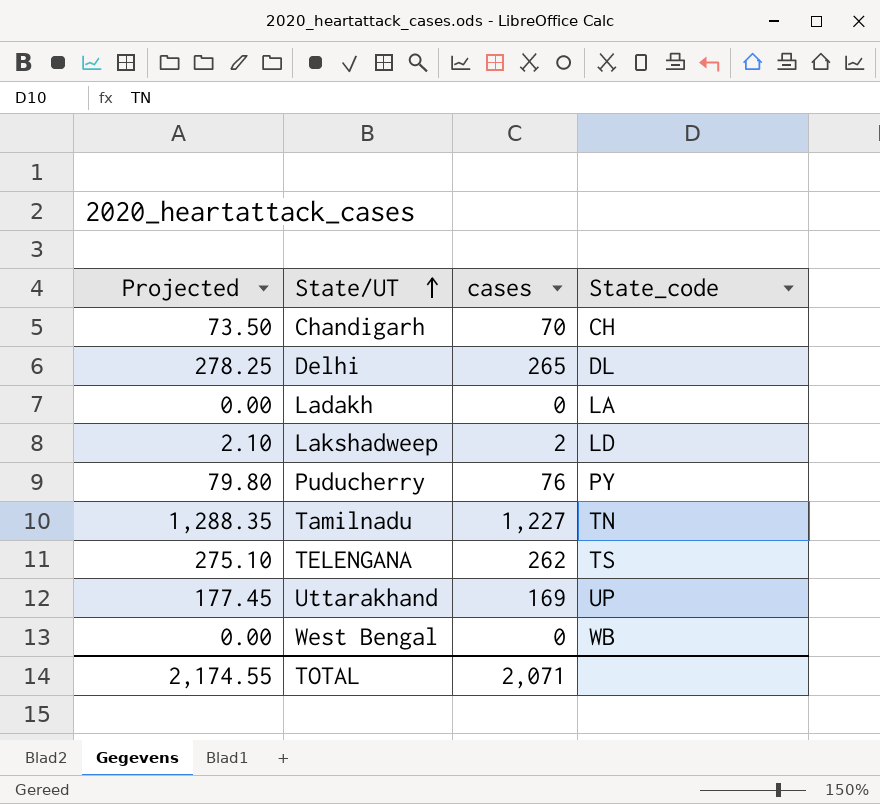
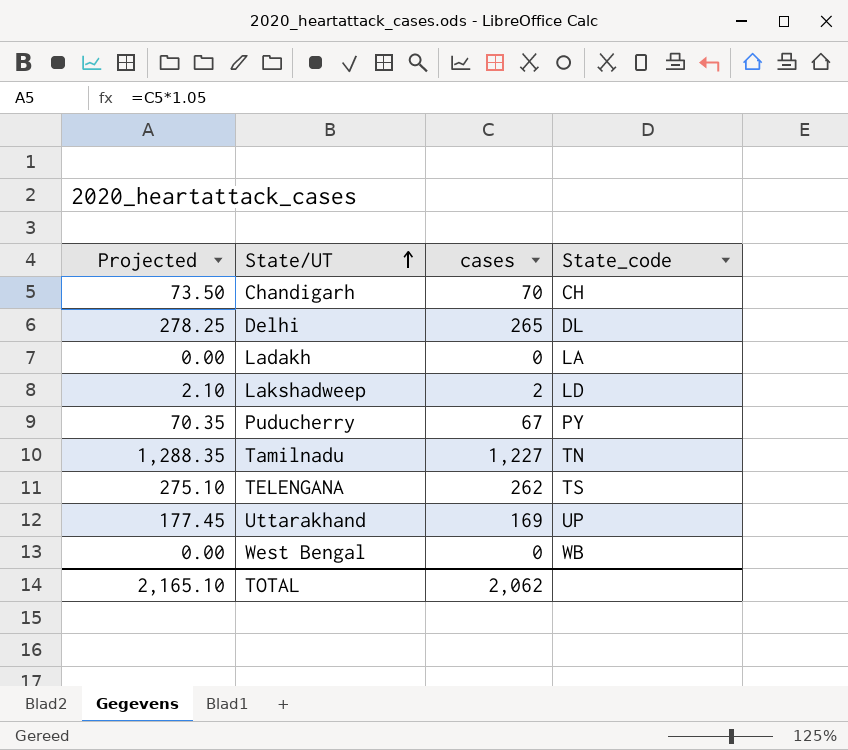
Puducherry | Projected: 79.80 -> 70.35
Puducherry | cases: 76 -> 67
TOTAL | Projected: 2,174.55 -> 2,165.10
TOTAL | cases: 2,071 -> 2,062

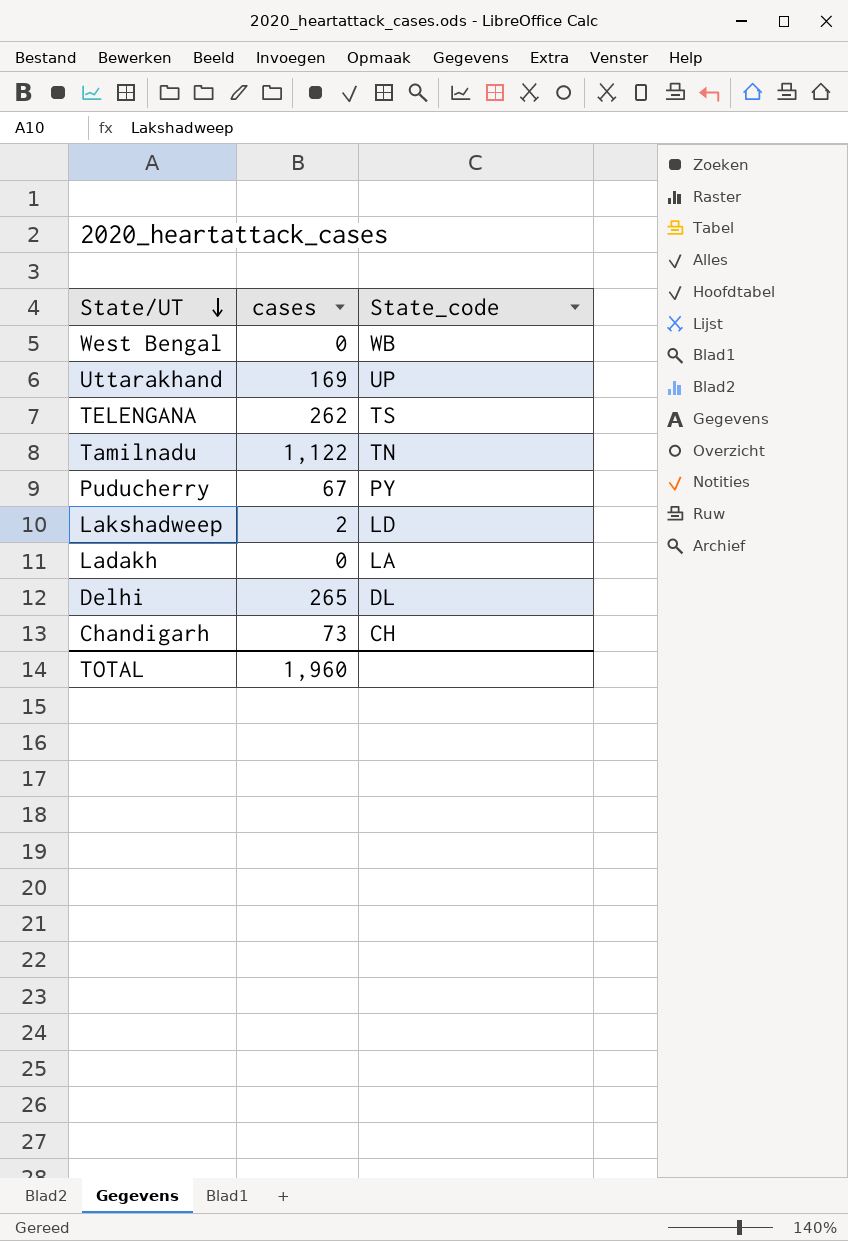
row order: State/UT ascending -> State/UT descending
column Projected | formula: [cases] * 1.05 -> none
Tamilnadu | cases: 1,227 -> 1,122
Chandigarh | cases: 70 -> 73
TOTAL | cases: 2,062 -> 1,960

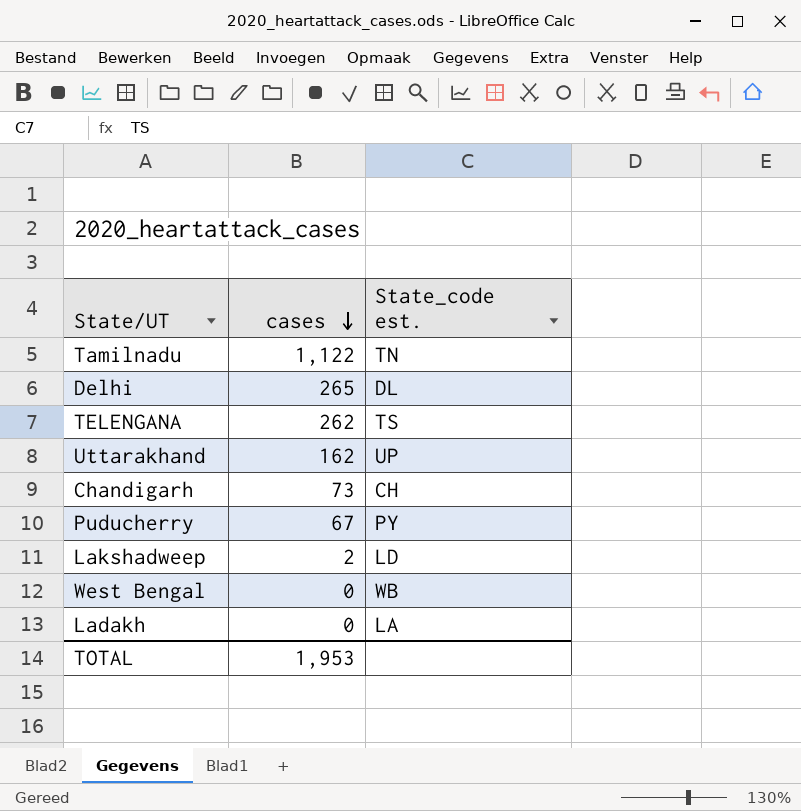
row order: State/UT descending -> cases descending
column name: State_code -> State_code est.
Uttarakhand | cases: 169 -> 162
TOTAL | cases: 1,960 -> 1,953

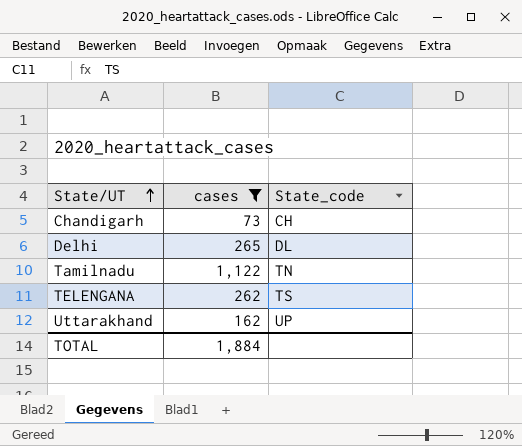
filter: none -> cases >= 73
row order: cases descending -> State/UT ascending
column name: State_code est. -> State_code
TOTAL | cases: 1,953 -> 1,884

